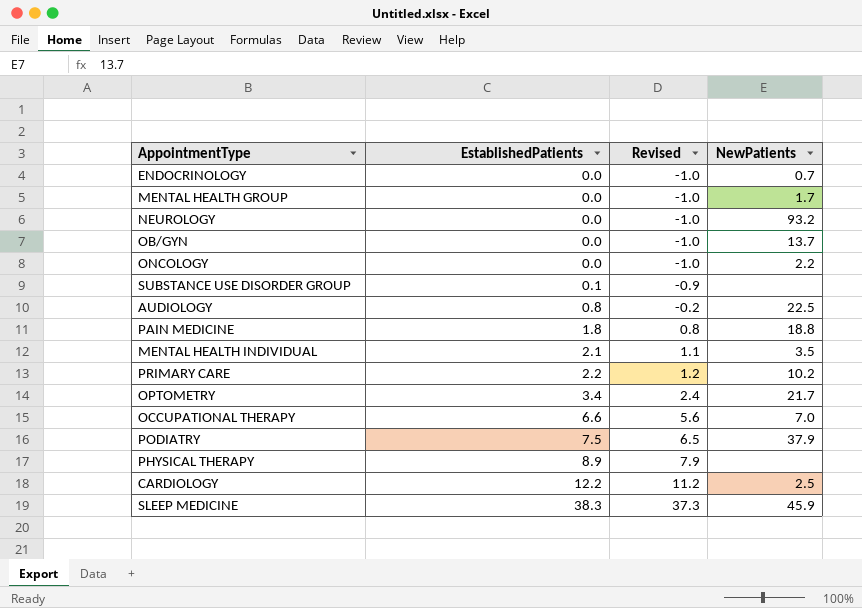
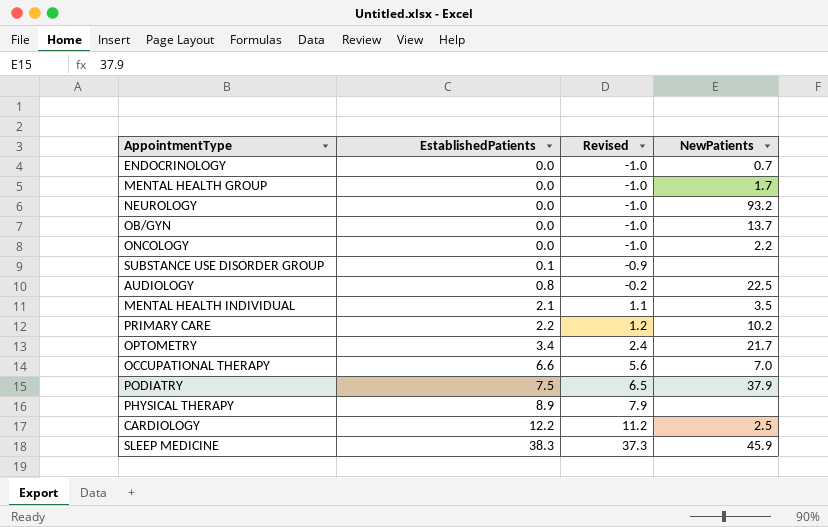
row PAIN MEDICINE: 1.8 | 0.8 | 18.8 -> none

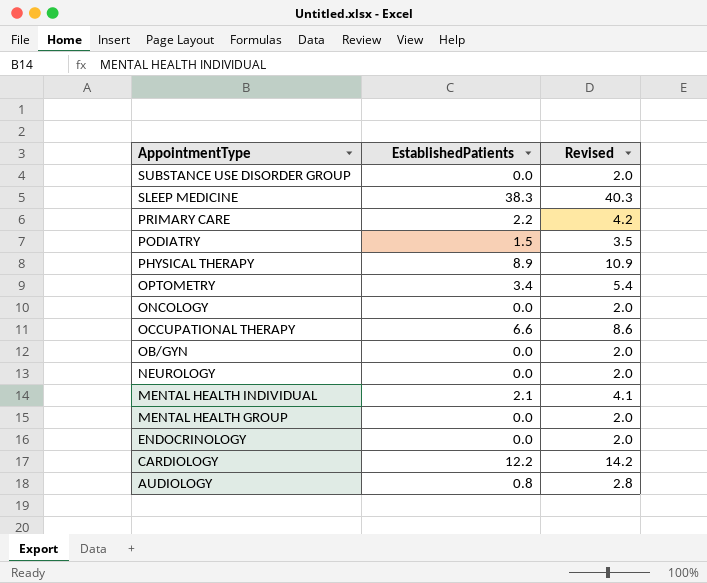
row order: EstablishedPatients ascending -> AppointmentType descending
column NewPatients | position: 4 -> none
column Revised | formula: [EstablishedPatients] - 1 -> [EstablishedPatients] + 2
SUBSTANCE USE DISORDER GROUP | EstablishedPatients: 0.1 -> 0.0
PODIATRY | EstablishedPatients: 7.5 -> 1.5

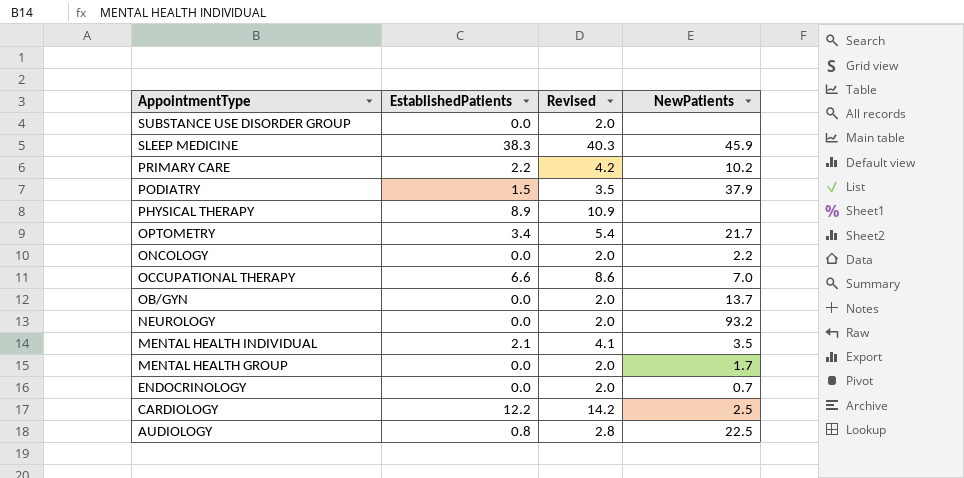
column NewPatients | position: none -> 4

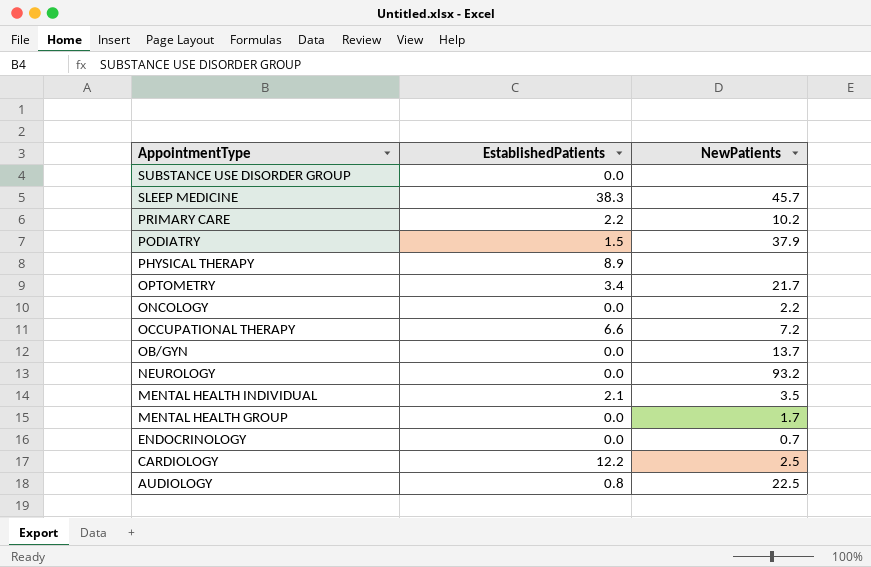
column Revised | formula: [EstablishedPatients] + 2 -> none
SLEEP MEDICINE | NewPatients: 45.9 -> 45.7
OCCUPATIONAL THERAPY | NewPatients: 7.0 -> 7.2

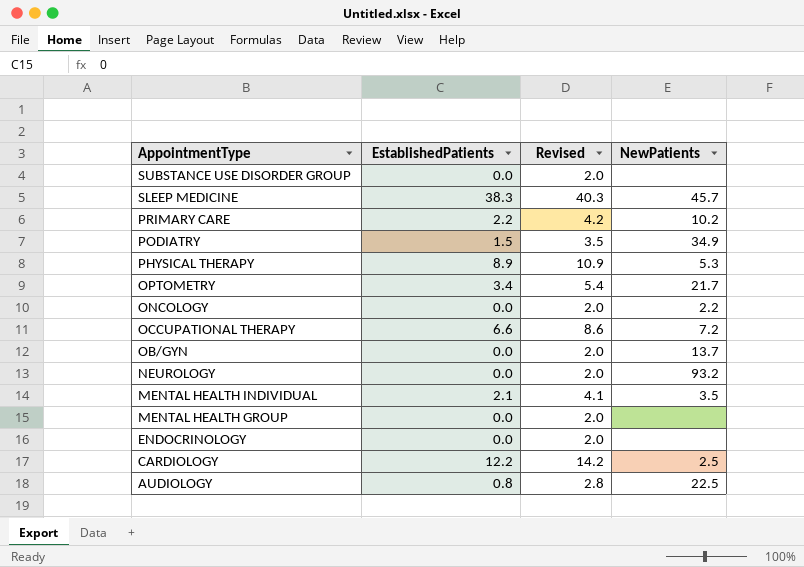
column Revised | formula: none -> [EstablishedPatients] + 2
PODIATRY | NewPatients: 37.9 -> 34.9
PHYSICAL THERAPY | NewPatients: none -> 5.3
MENTAL HEALTH GROUP | NewPatients: 1.7 -> none
ENDOCRINOLOGY | NewPatients: 0.7 -> none

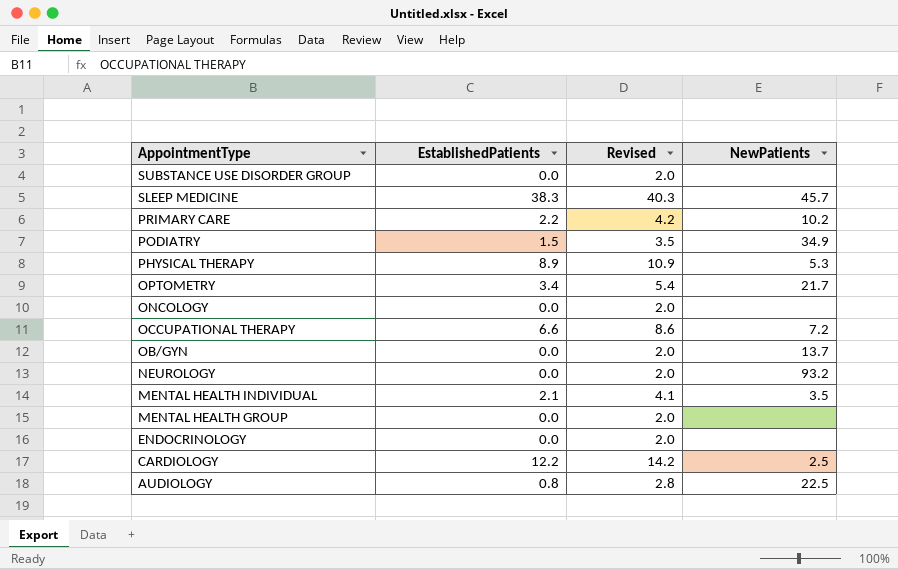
ONCOLOGY | NewPatients: 2.2 -> none

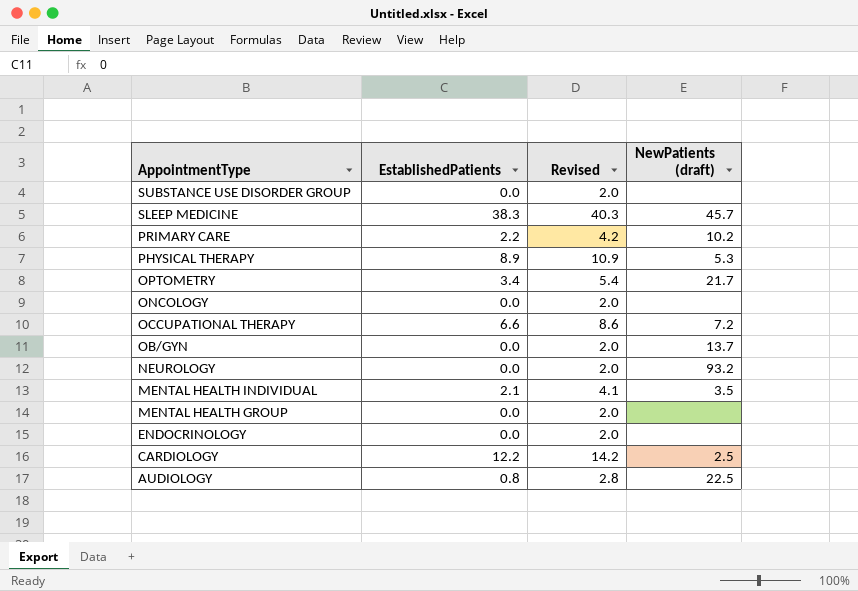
column name: NewPatients -> NewPatients (draft)
row PODIATRY: 1.5 | 3.5 | 34.9 -> none

